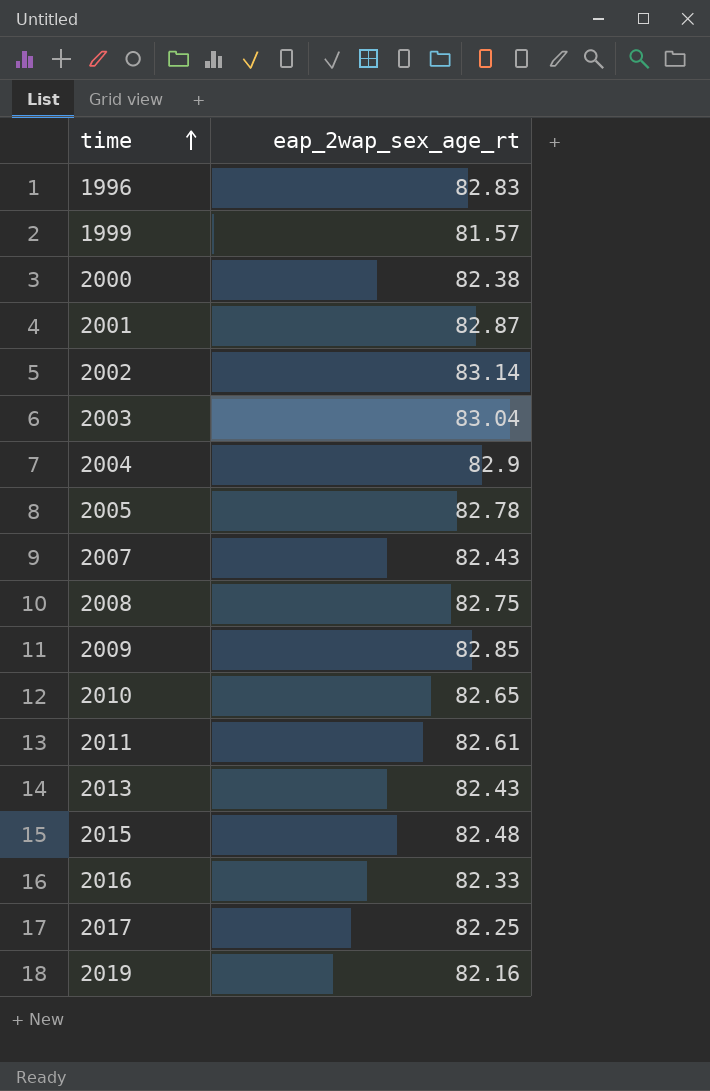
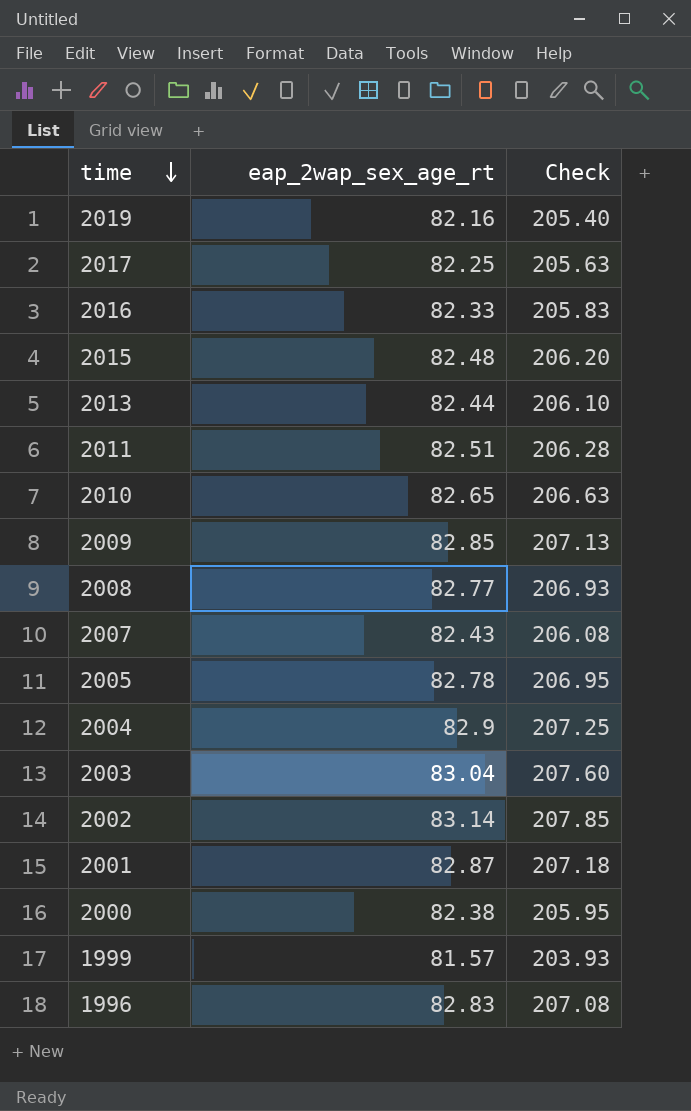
row order: time ascending -> time descending
column Check | formula: none -> [eap_2wap_sex_age_rt] * 2.5
2013 | eap_2wap_sex_age_rt: 82.43 -> 82.44
2011 | eap_2wap_sex_age_rt: 82.61 -> 82.51
2008 | eap_2wap_sex_age_rt: 82.75 -> 82.77

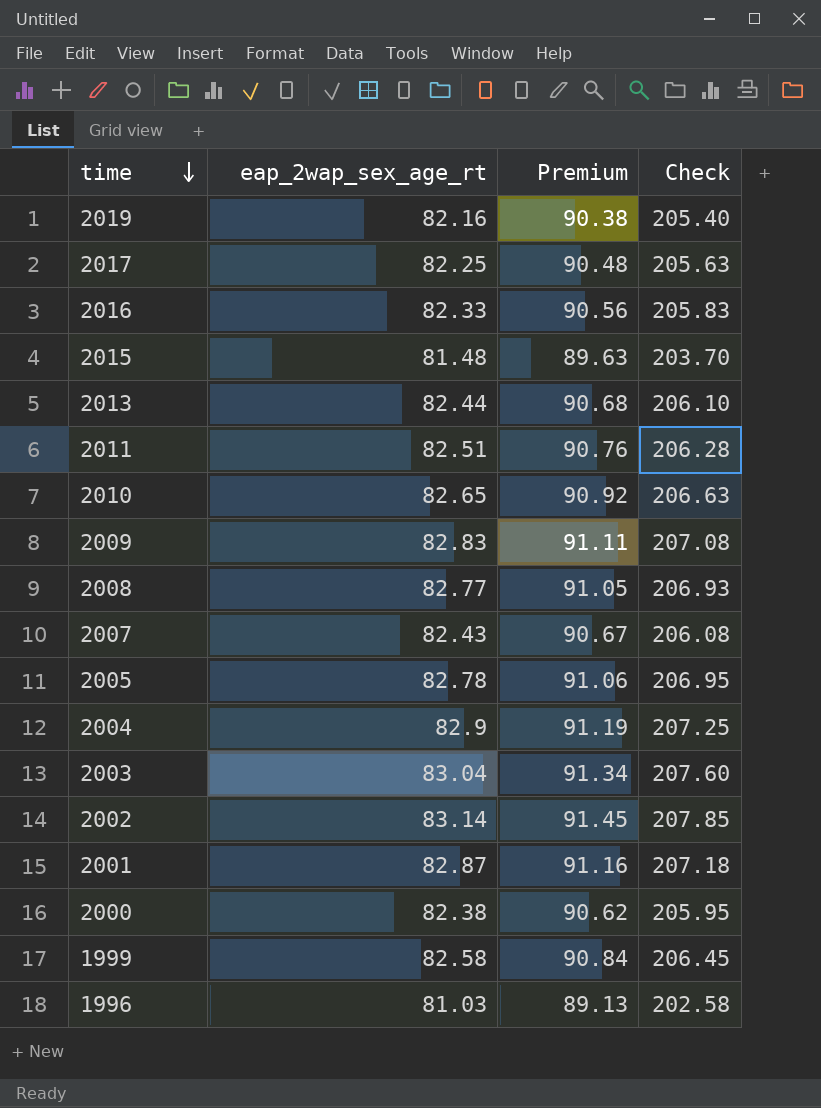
column Premium | formula: none -> [eap_2wap_sex_age_rt] * 1.1
2015 | eap_2wap_sex_age_rt: 82.48 -> 81.48
2015 | Check: 206.20 -> 203.70
2009 | eap_2wap_sex_age_rt: 82.85 -> 82.83
2009 | Check: 207.13 -> 207.08
1999 | eap_2wap_sex_age_rt: 81.57 -> 82.58
1999 | Check: 203.93 -> 206.45
1996 | eap_2wap_sex_age_rt: 82.83 -> 81.03
1996 | Check: 207.08 -> 202.58

